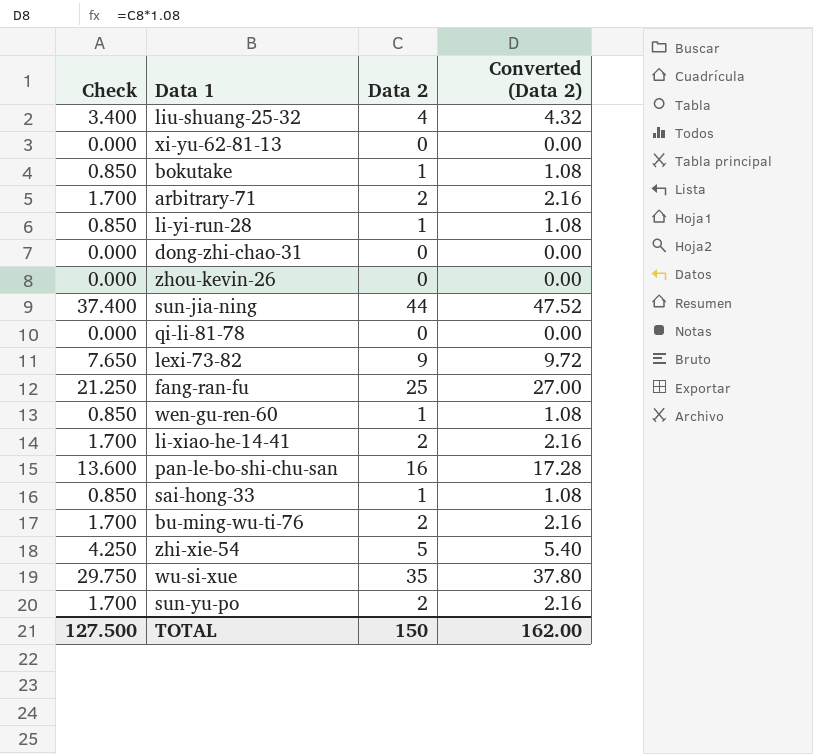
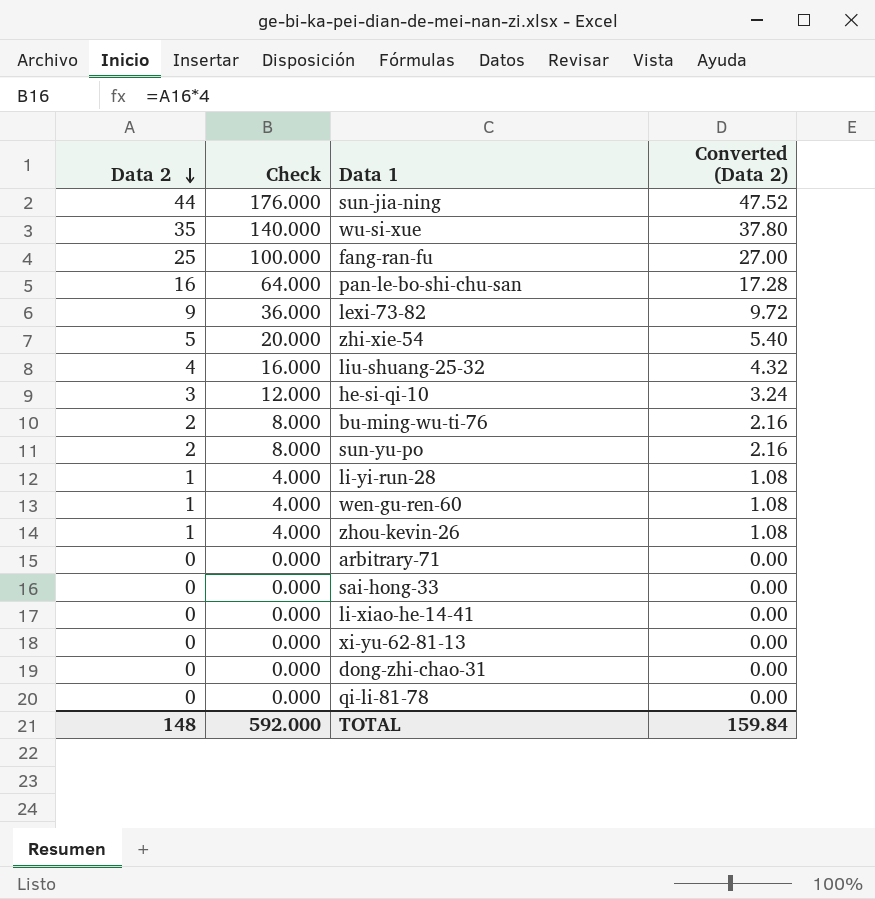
row order: none -> Data 2 descending
column Data 2 | position: 3 -> 1
column Check | formula: [Data 2] * 0.85 -> [Data 2] * 4
row bokutake: 0.850 | 1 | 1.08 -> none
row he-si-qi-10: none -> 3 | 12.000 | 3.24
zhou-kevin-26 | Data 2: 0 -> 1
zhou-kevin-26 | Converted (Data 2): 0.00 -> 1.08
arbitrary-71 | Data 2: 2 -> 0
arbitrary-71 | Converted (Data 2): 2.16 -> 0.00
sai-hong-33 | Data 2: 1 -> 0
sai-hong-33 | Converted (Data 2): 1.08 -> 0.00
li-xiao-he-14-41 | Data 2: 2 -> 0
li-xiao-he-14-41 | Converted (Data 2): 2.16 -> 0.00
TOTAL | Data 2: 150 -> 148
TOTAL | Check: 127.500 -> 592.000
TOTAL | Converted (Data 2): 162.00 -> 159.84

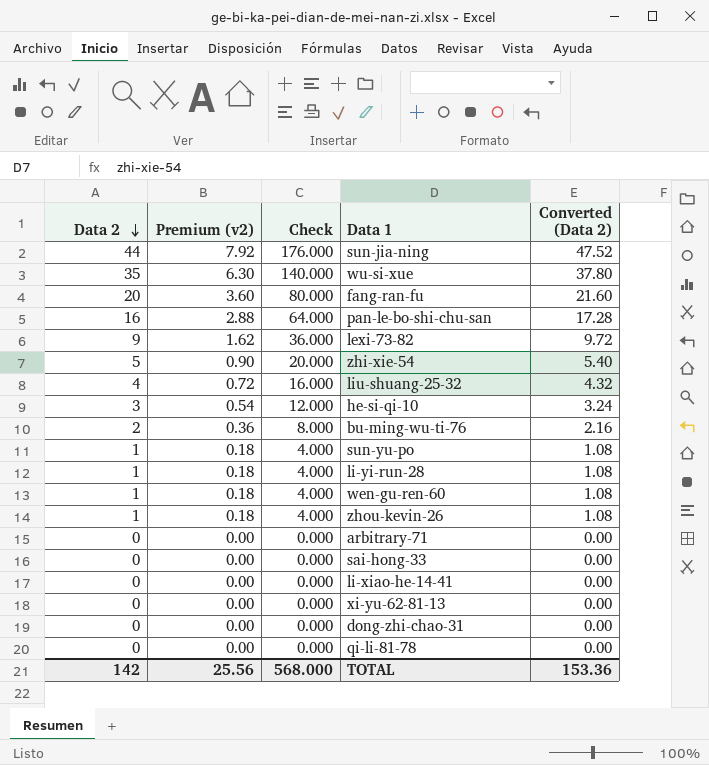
column Premium (v2) | formula: none -> [Data 2] * 0.18
fang-ran-fu | Data 2: 25 -> 20
fang-ran-fu | Check: 100.000 -> 80.000
fang-ran-fu | Converted (Data 2): 27.00 -> 21.60
sun-yu-po | Data 2: 2 -> 1
sun-yu-po | Check: 8.000 -> 4.000
sun-yu-po | Converted (Data 2): 2.16 -> 1.08
TOTAL | Data 2: 148 -> 142
TOTAL | Check: 592.000 -> 568.000
TOTAL | Converted (Data 2): 159.84 -> 153.36

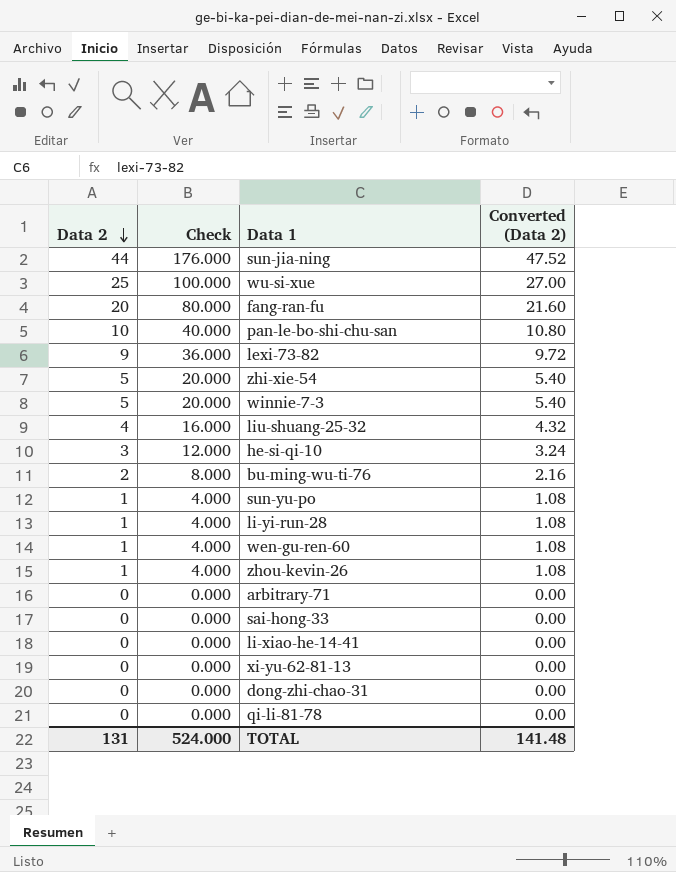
column Premium (v2) | formula: [Data 2] * 0.18 -> none
wu-si-xue | Data 2: 35 -> 25
wu-si-xue | Check: 140.000 -> 100.000
wu-si-xue | Converted (Data 2): 37.80 -> 27.00
pan-le-bo-shi-chu-san | Data 2: 16 -> 10
pan-le-bo-shi-chu-san | Check: 64.000 -> 40.000
pan-le-bo-shi-chu-san | Converted (Data 2): 17.28 -> 10.80
row winnie-7-3: none -> 5 | 20.000 | 5.40
TOTAL | Data 2: 142 -> 131
TOTAL | Check: 568.000 -> 524.000
TOTAL | Converted (Data 2): 153.36 -> 141.48

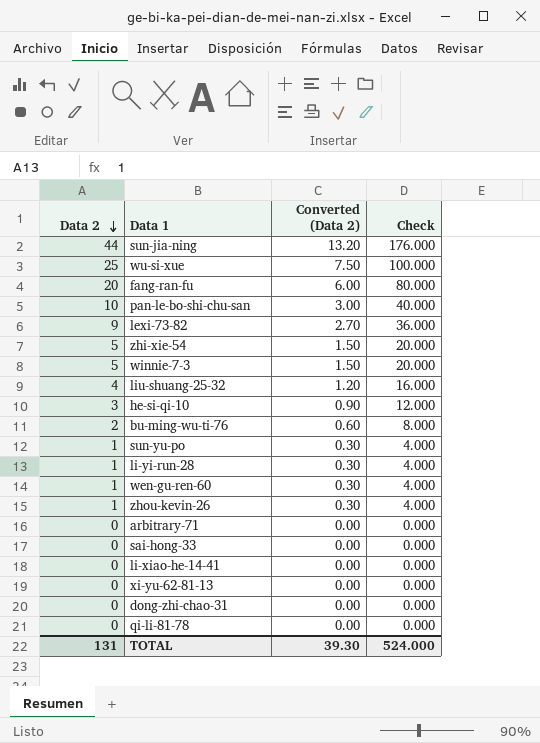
column Converted (Data 2) | formula: [Data 2] * 1.08 -> [Data 2] * 0.3
column Check | position: 2 -> 4
TOTAL | Converted (Data 2): 141.48 -> 39.30

